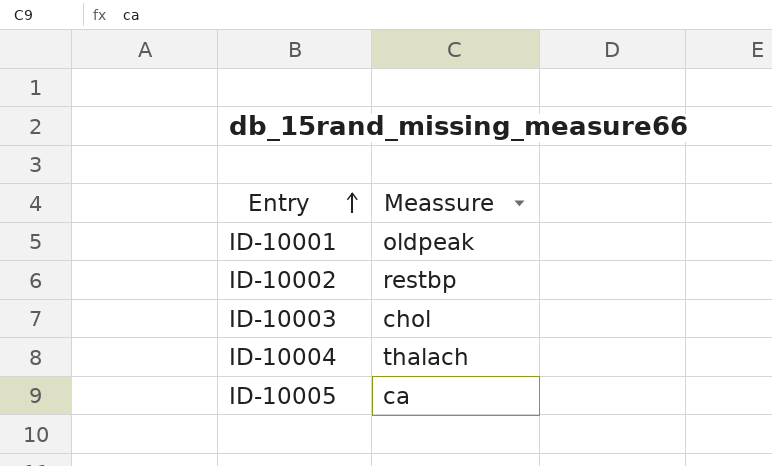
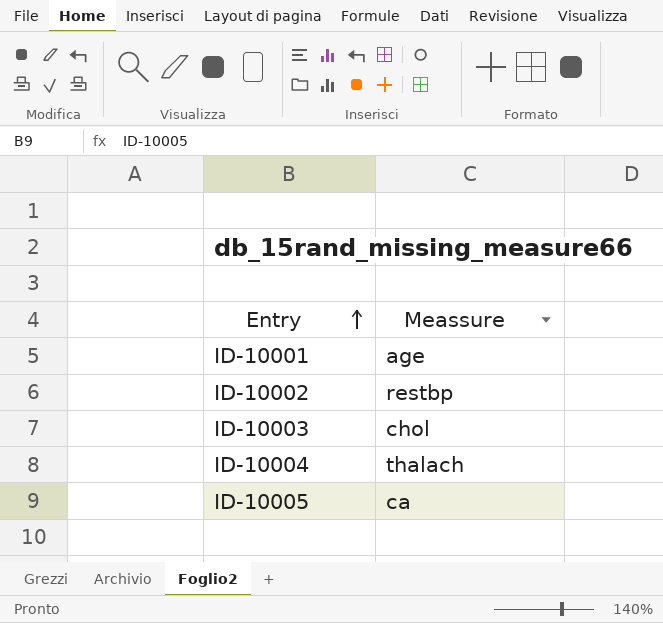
ID-10001 | Meassure: oldpeak -> age

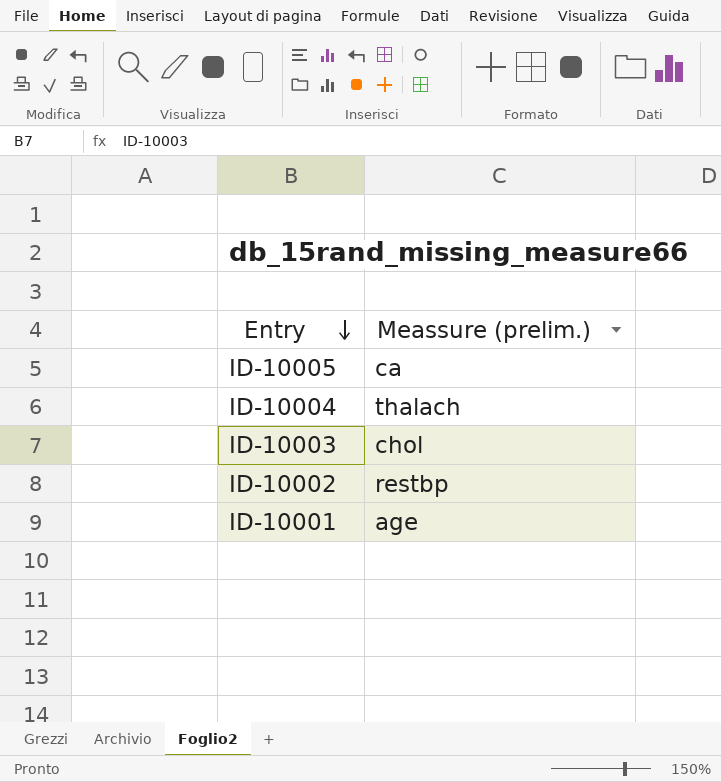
row order: Entry ascending -> Entry descending
column name: Meassure -> Meassure (prelim.)

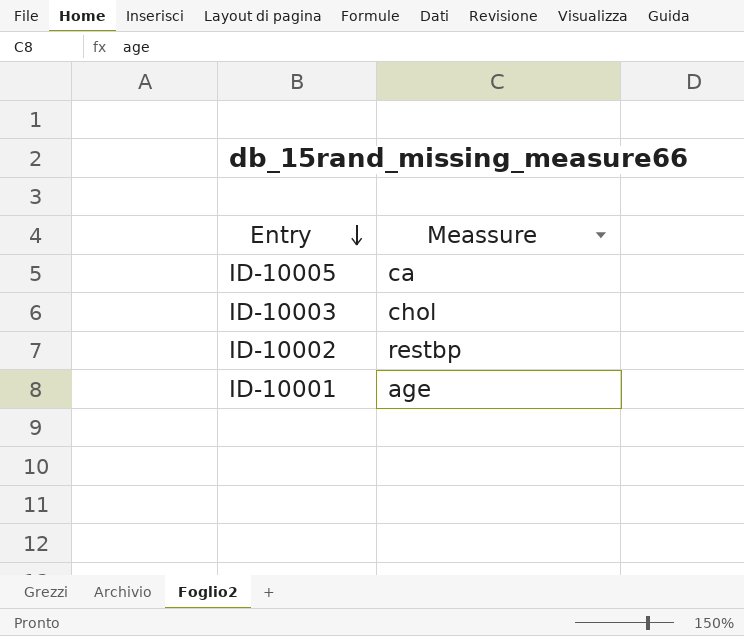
column name: Meassure (prelim.) -> Meassure
row ID-10004: thalach -> none

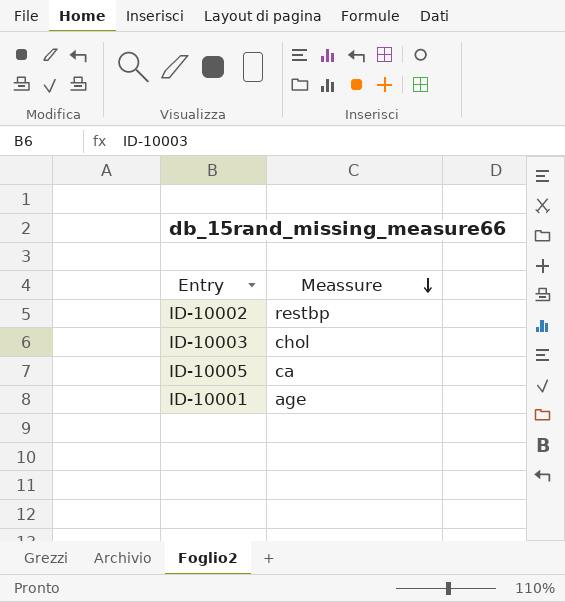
row order: Entry descending -> Meassure descending

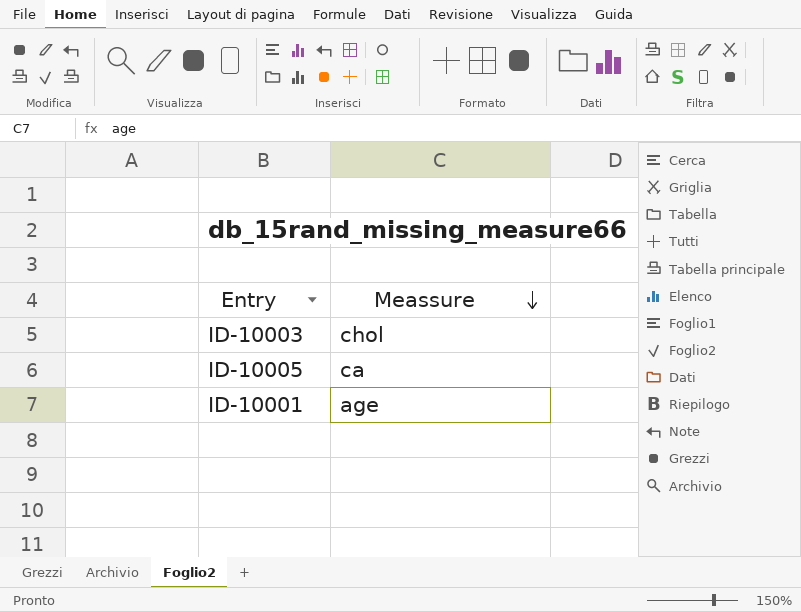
row ID-10002: restbp -> none

